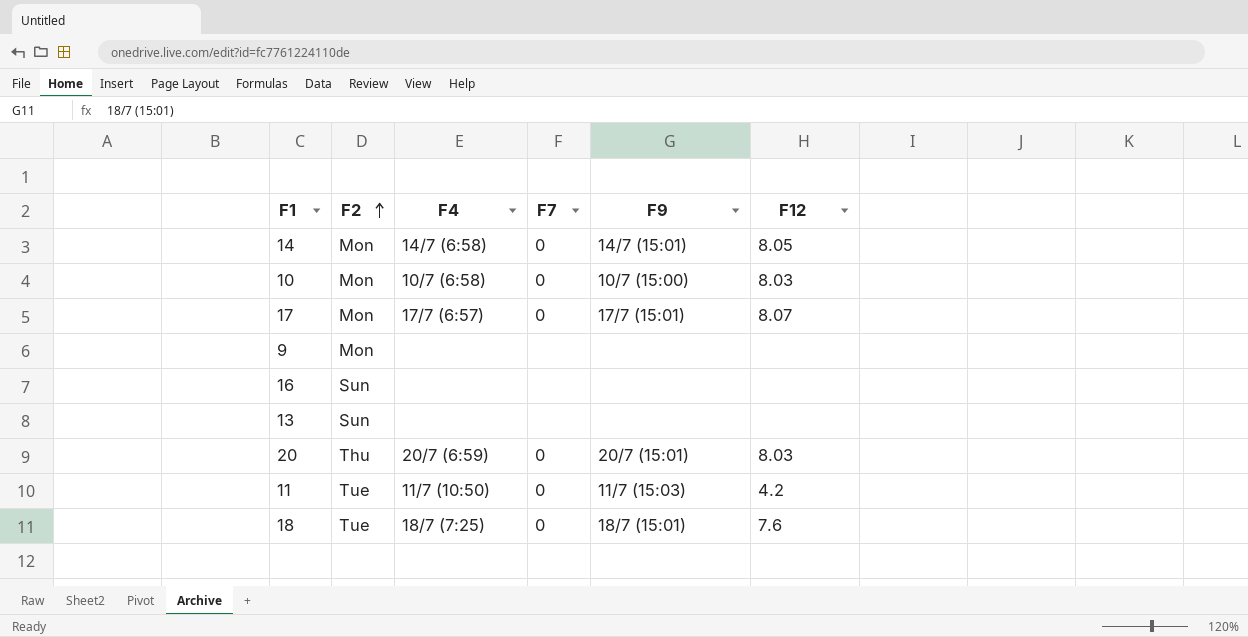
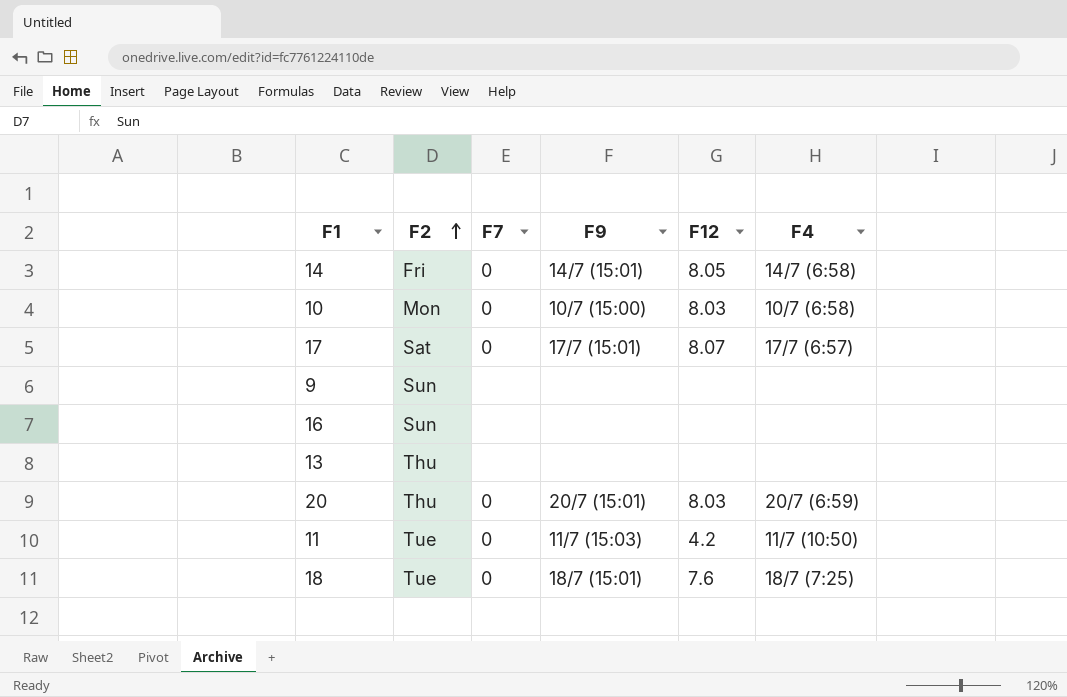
column F4 | position: 3 -> 6
14 | F2: Mon -> Fri
17 | F2: Mon -> Sat
9 | F2: Mon -> Sun
13 | F2: Sun -> Thu

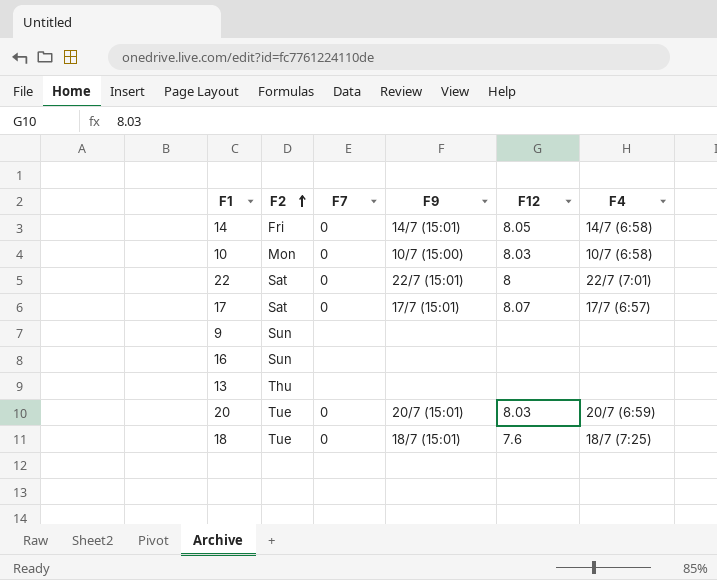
row 11: Tue | 0 | 11/7 (15:03) | 4.2 | 11/7 (10:50) -> none
row 22: none -> Sat | 0 | 22/7 (15:01) | 8 | 22/7 (7:01)
20 | F2: Thu -> Tue

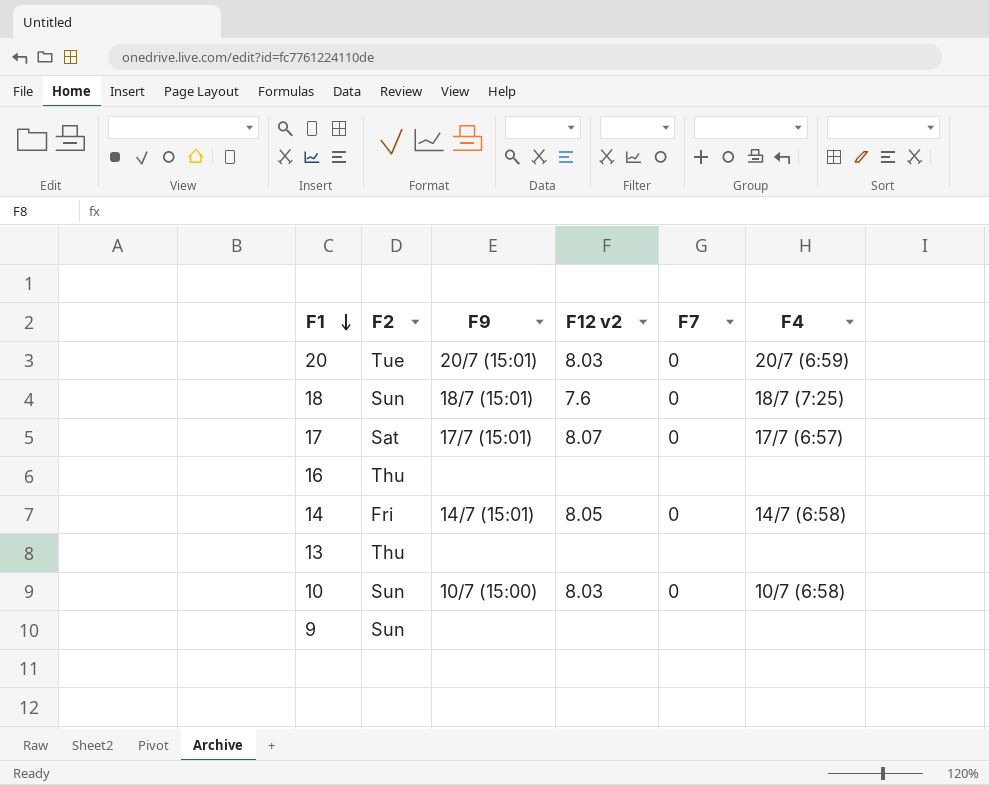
row order: F2 ascending -> F1 descending
column name: F12 -> F12 v2
column F7 | position: 3 -> 5
row 22: Sat | 0 | 22/7 (15:01) | 8 | 22/7 (7:01) -> none
18 | F2: Tue -> Sun
16 | F2: Sun -> Thu
10 | F2: Mon -> Sun

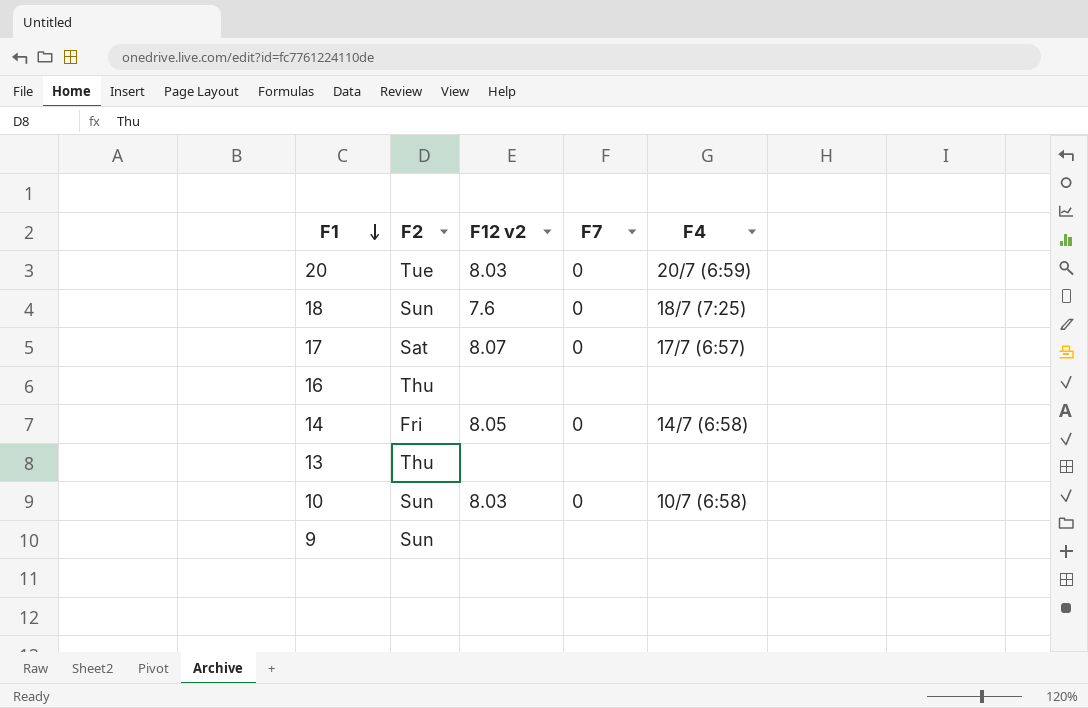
column F9 | position: 3 -> none

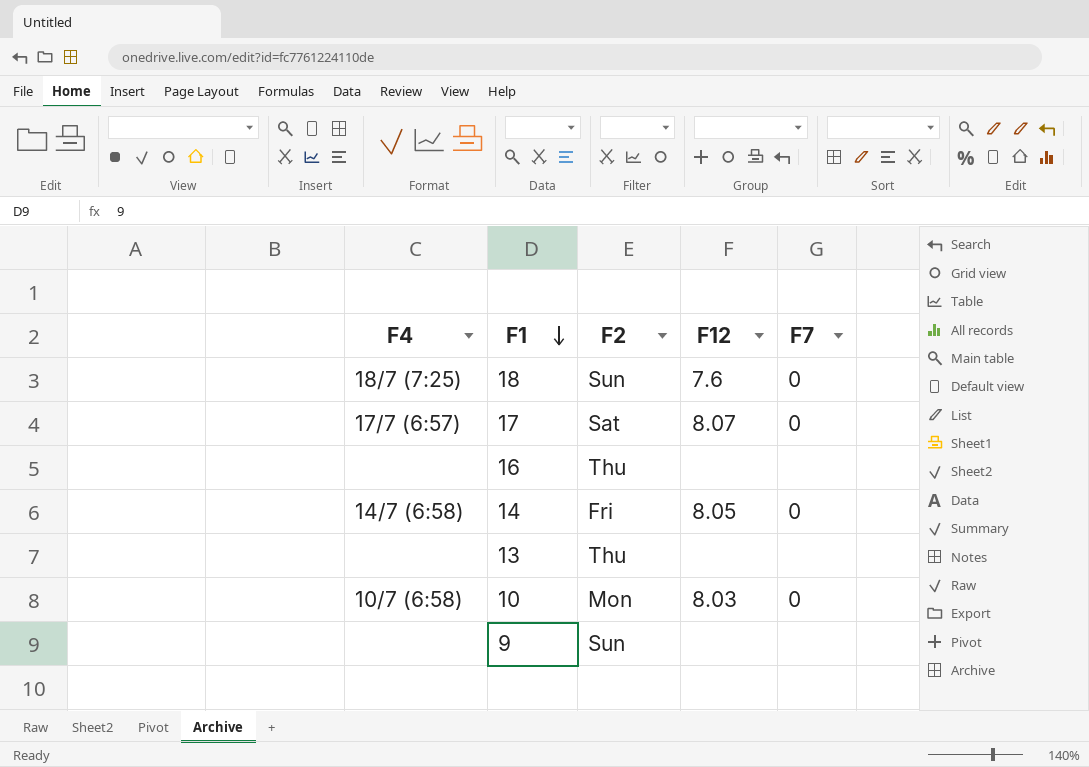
column F4 | position: 5 -> 1
column name: F12 v2 -> F12
row 20: Tue | 8.03 | 0 | 20/7 (6:59) -> none
10 | F2: Sun -> Mon

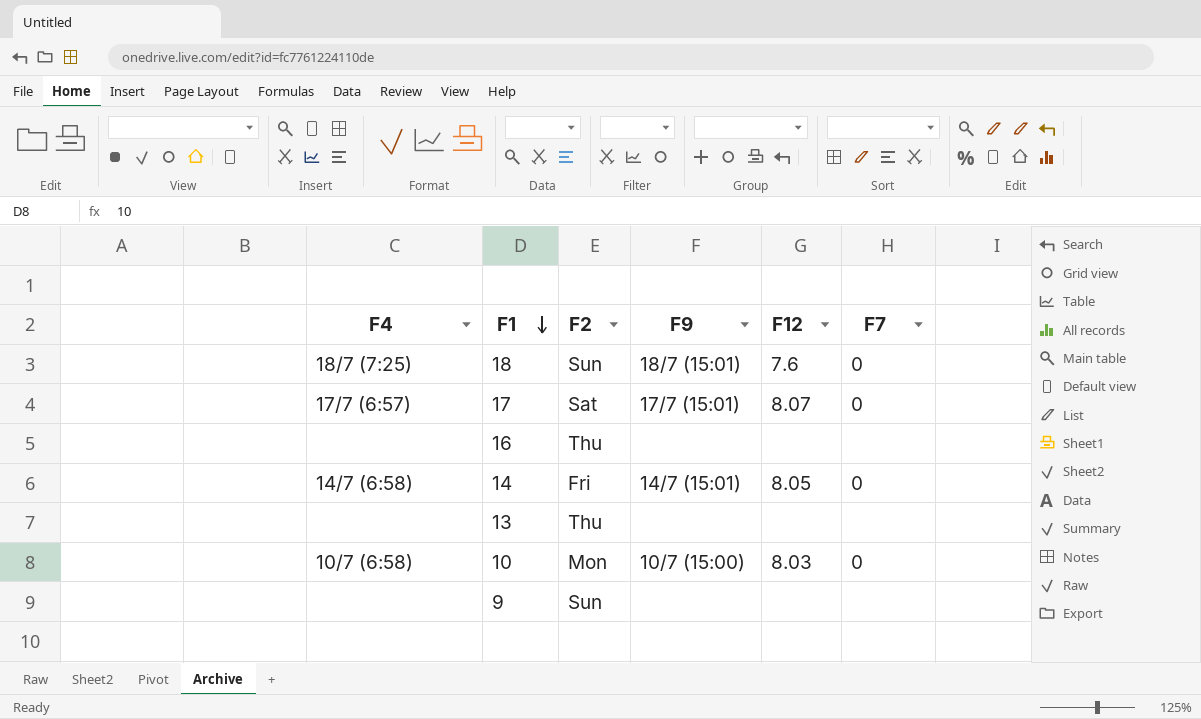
column F9 | position: none -> 4

